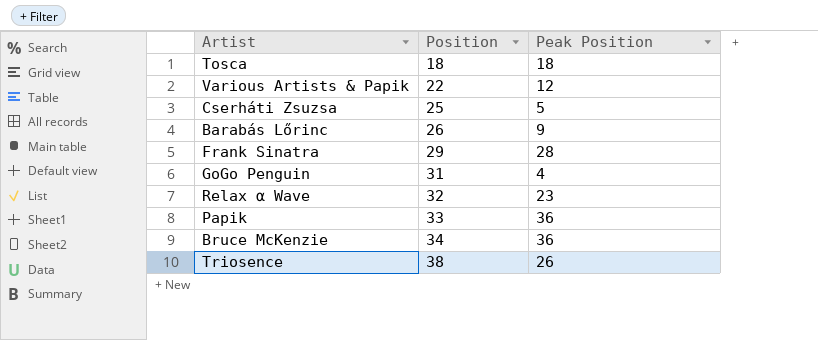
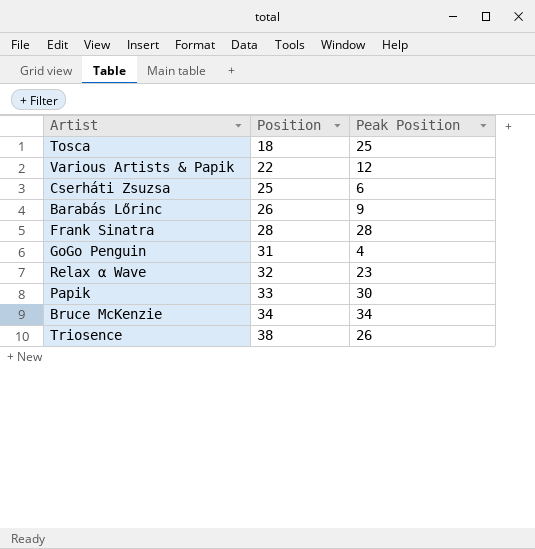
Tosca | Peak Position: 18 -> 25
Cserháti Zsuzsa | Peak Position: 5 -> 6
Frank Sinatra | Position: 29 -> 28
Papik | Peak Position: 36 -> 30
Bruce McKenzie | Peak Position: 36 -> 34

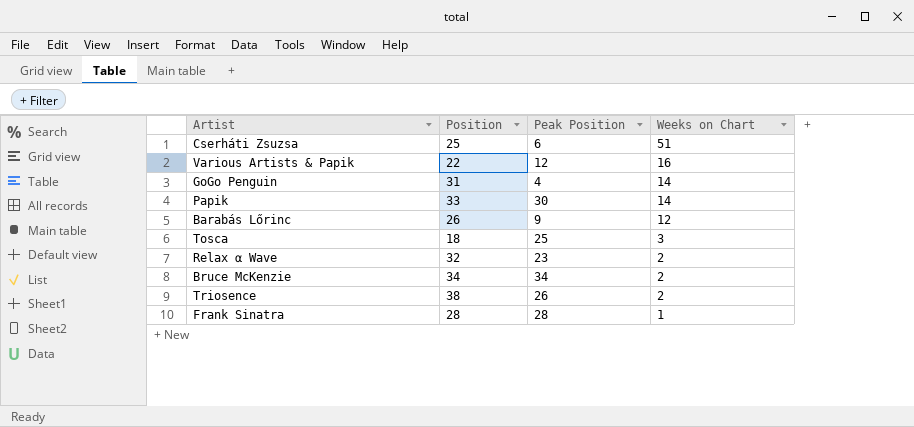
row order: Position ascending -> Weeks on Chart descending
column Weeks on Chart | position: none -> 4

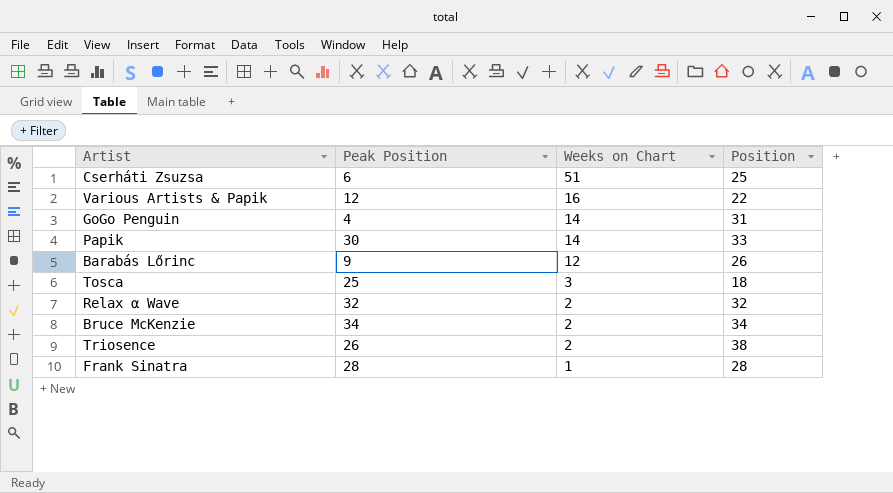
column Position | position: 2 -> 4
Relax α Wave | Peak Position: 23 -> 32

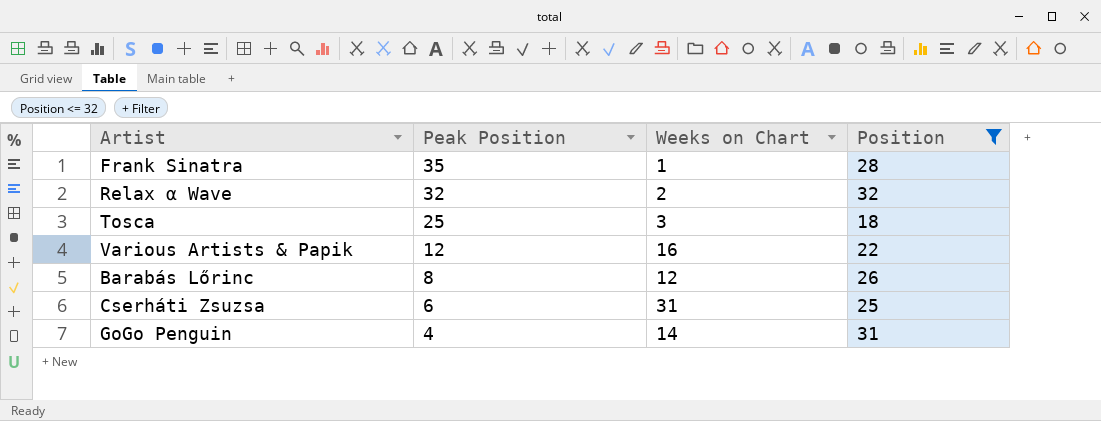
filter: none -> Position <= 32
row order: Weeks on Chart descending -> Peak Position descending
Frank Sinatra | Peak Position: 28 -> 35
Barabás Lőrinc | Peak Position: 9 -> 8
Cserháti Zsuzsa | Weeks on Chart: 51 -> 31

